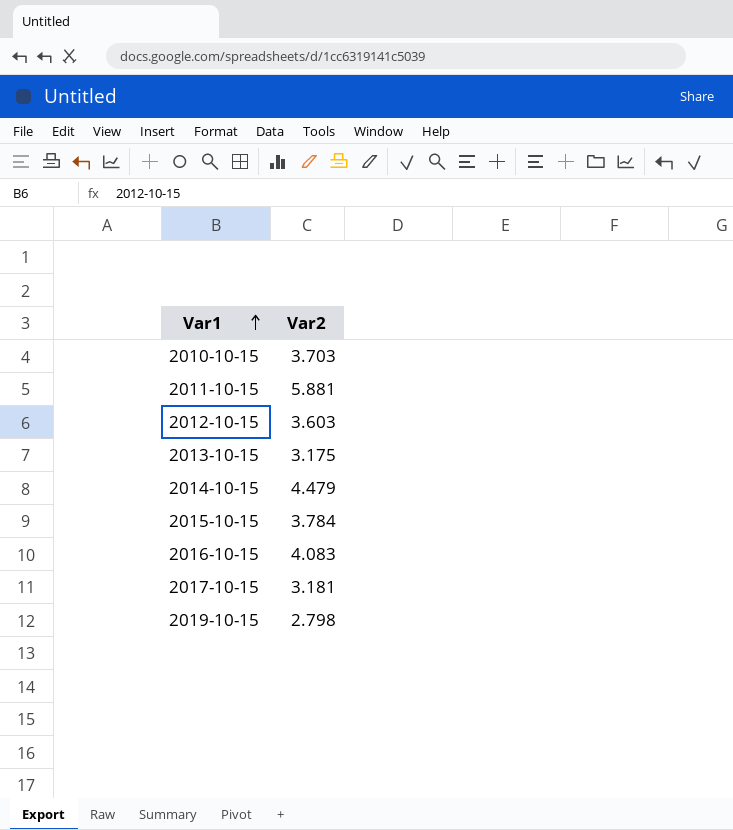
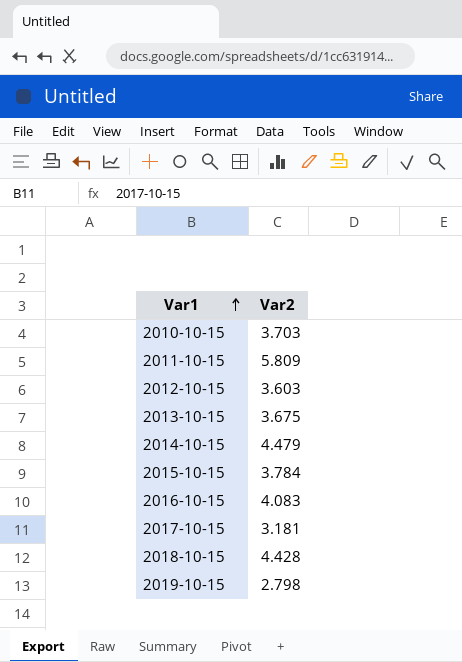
2011-10-15 | Var2: 5.881 -> 5.809
2013-10-15 | Var2: 3.175 -> 3.675
row 2018-10-15: none -> 4.428

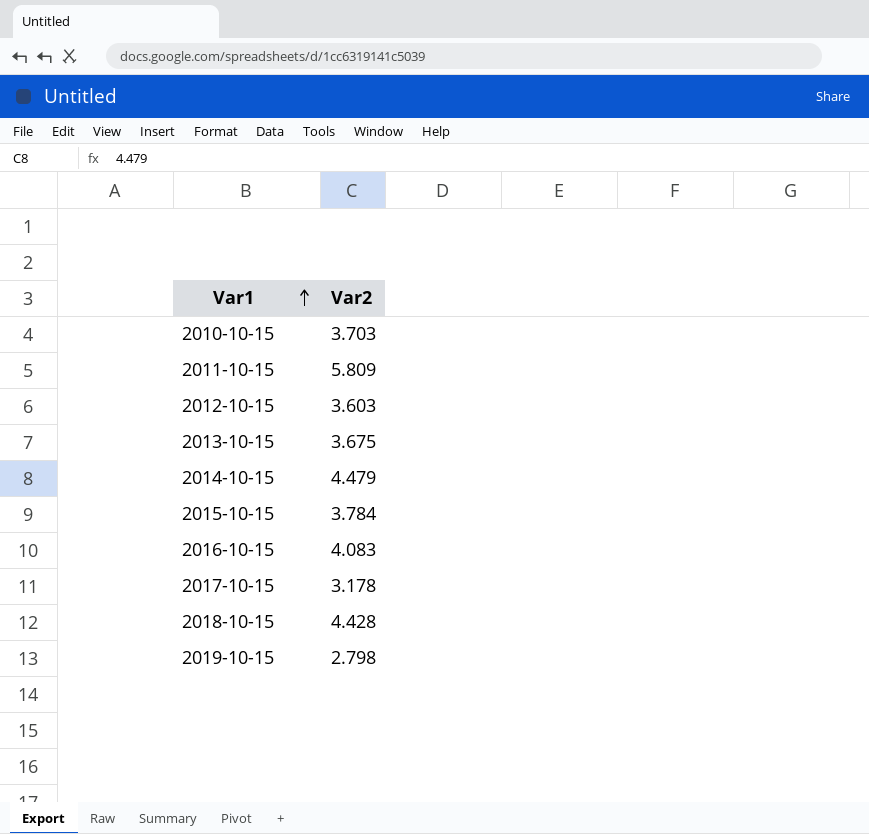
2017-10-15 | Var2: 3.181 -> 3.178

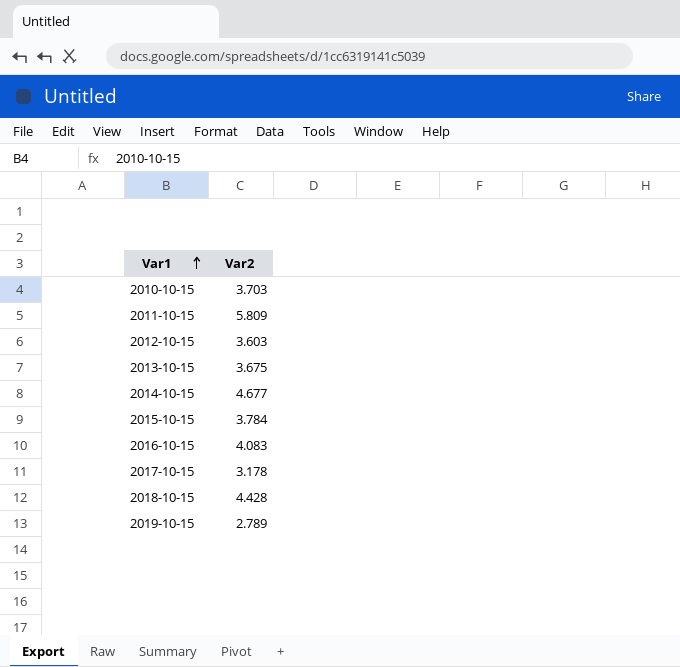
2014-10-15 | Var2: 4.479 -> 4.677
2019-10-15 | Var2: 2.798 -> 2.789

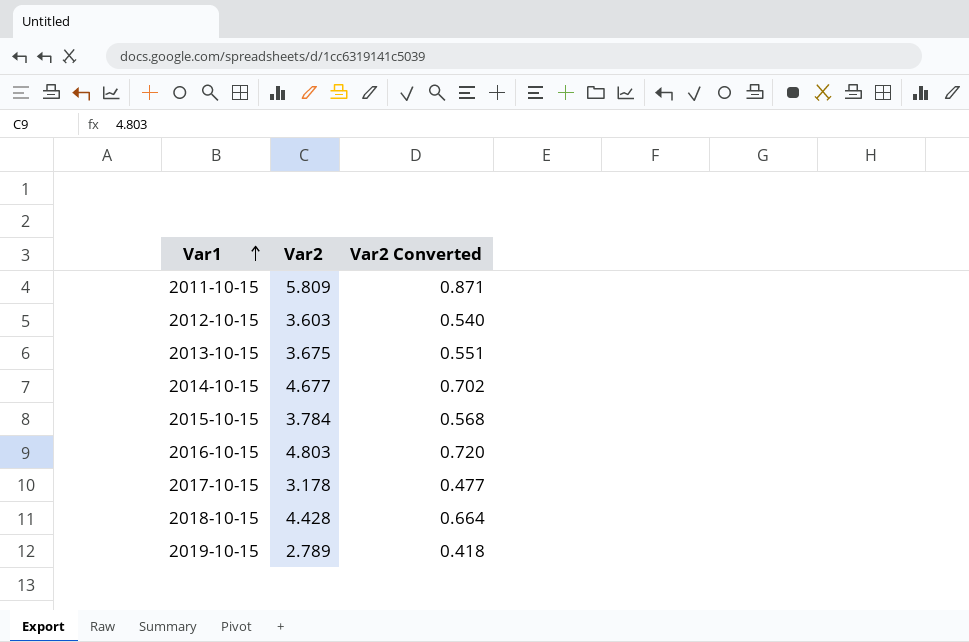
column Var2 Converted | formula: none -> [Var2] * 0.15
row 2010-10-15: 3.703 -> none
2016-10-15 | Var2: 4.083 -> 4.803

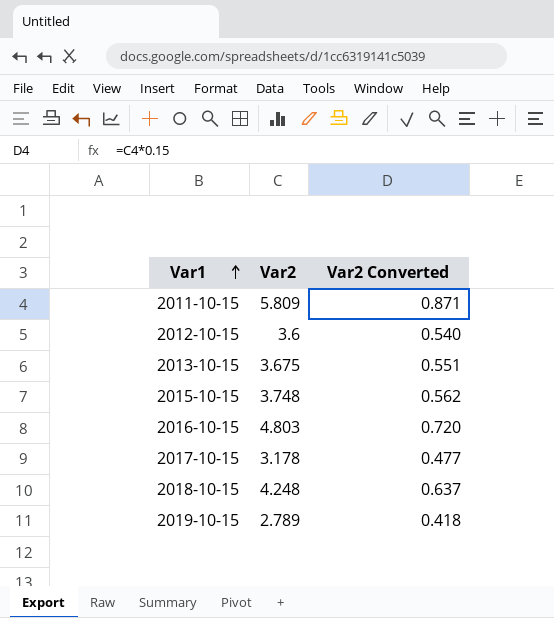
row 2014-10-15: 4.677 | 0.702 -> none
2012-10-15 | Var2: 3.603 -> 3.6
2015-10-15 | Var2: 3.784 -> 3.748
2015-10-15 | Var2 Converted: 0.568 -> 0.562
2018-10-15 | Var2: 4.428 -> 4.248
2018-10-15 | Var2 Converted: 0.664 -> 0.637

